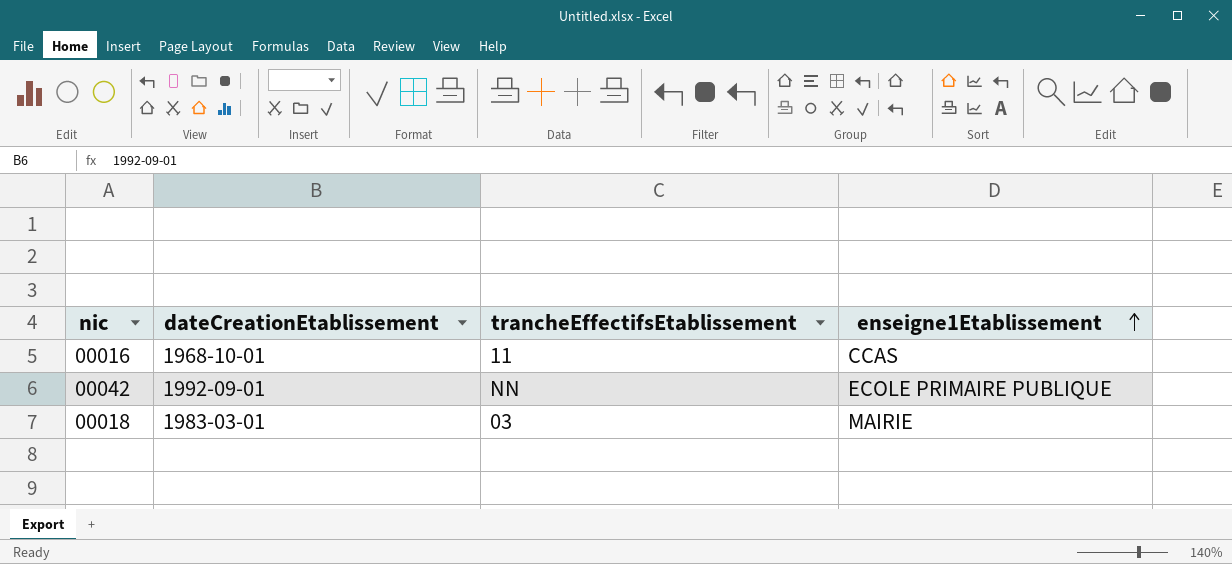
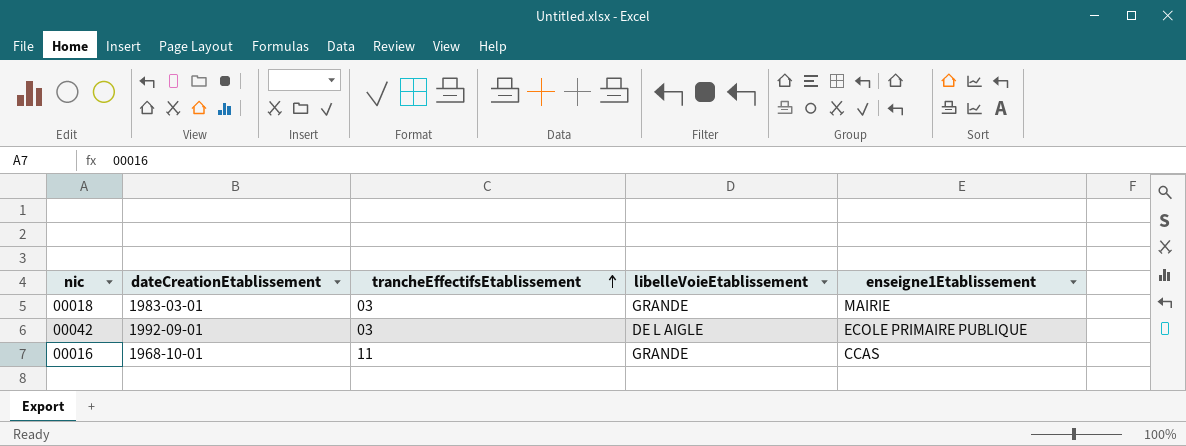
row order: enseigne1Etablissement ascending -> trancheEffectifsEtablissement ascending
column libelleVoieEtablissement | position: none -> 4
00042 | trancheEffectifsEtablissement: NN -> 03

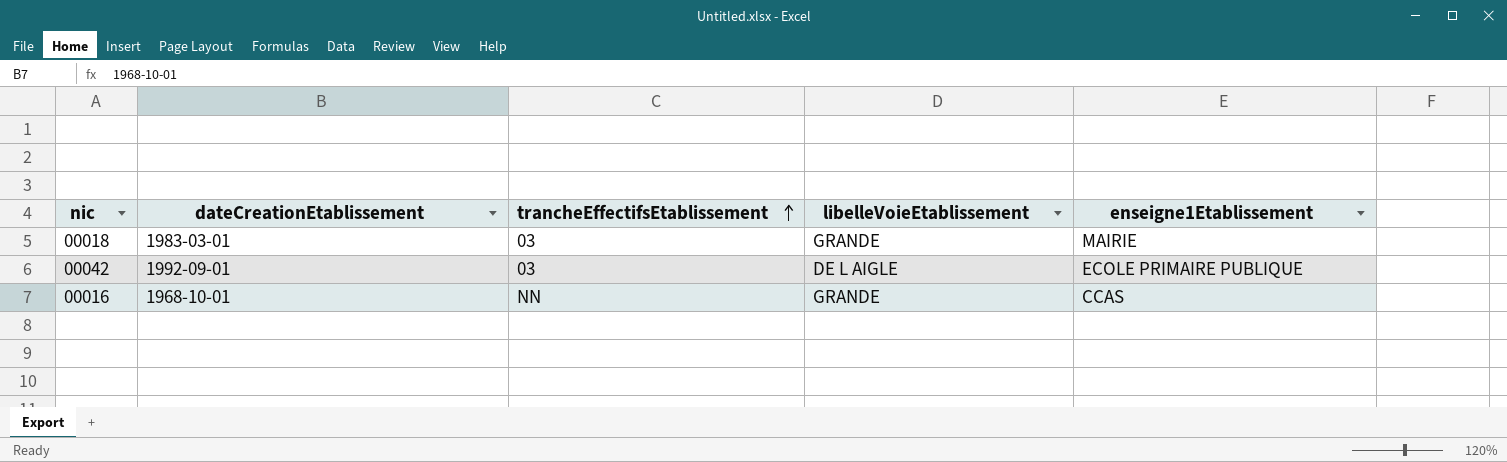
00016 | trancheEffectifsEtablissement: 11 -> NN

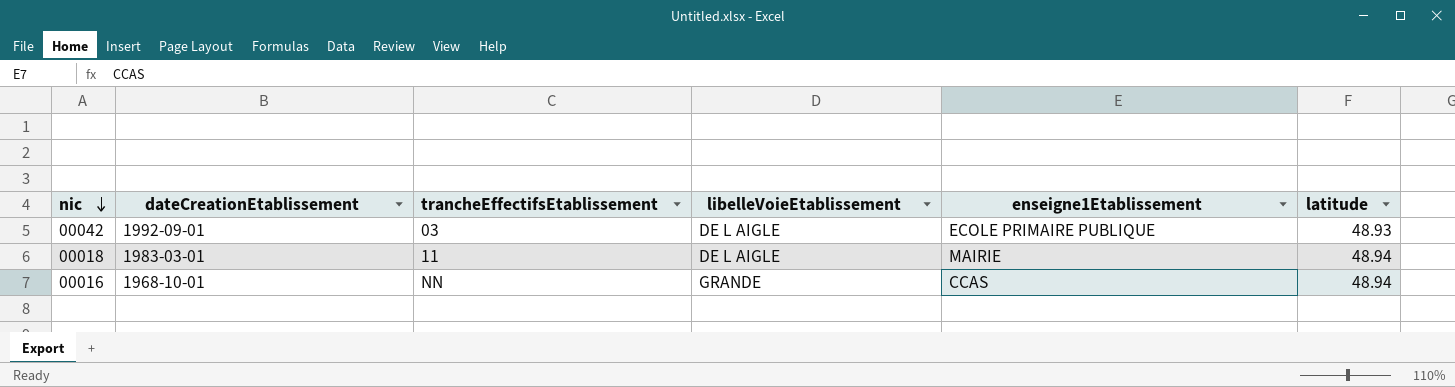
row order: trancheEffectifsEtablissement ascending -> nic descending
column latitude | position: none -> 6
00018 | trancheEffectifsEtablissement: 03 -> 11
00018 | libelleVoieEtablissement: GRANDE -> DE L AIGLE

